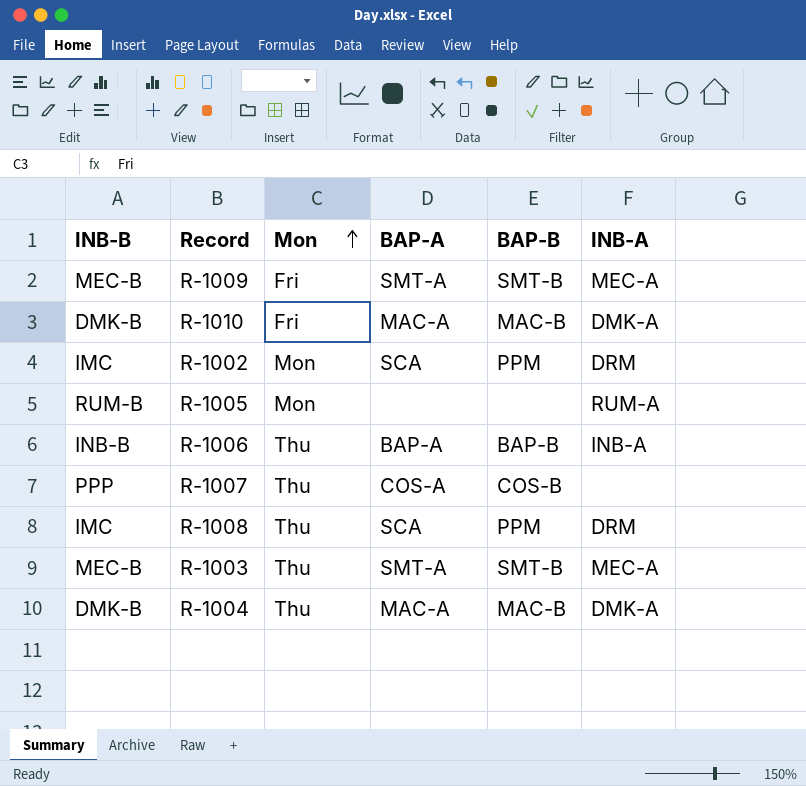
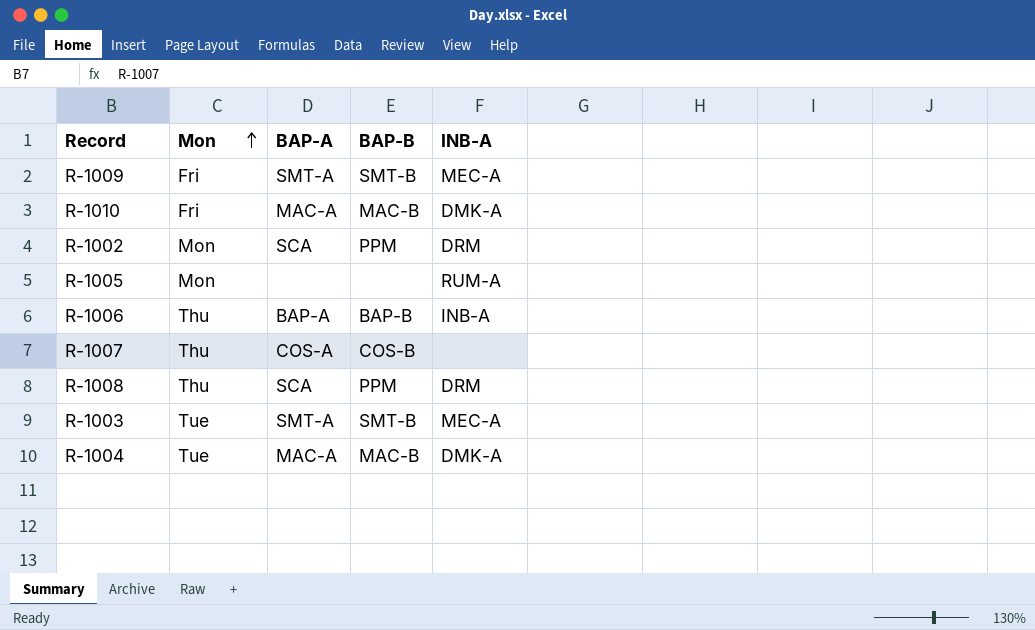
column INB-B | position: 1 -> none
R-1003 | Mon: Thu -> Tue
R-1004 | Mon: Thu -> Tue

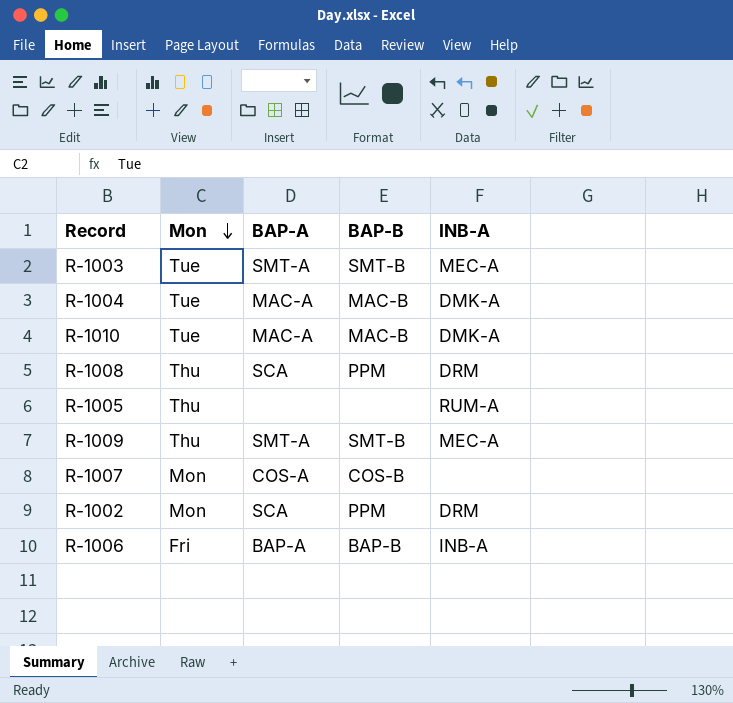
row order: Mon ascending -> Mon descending
R-1010 | Mon: Fri -> Tue
R-1005 | Mon: Mon -> Thu
R-1009 | Mon: Fri -> Thu
R-1007 | Mon: Thu -> Mon
R-1006 | Mon: Thu -> Fri

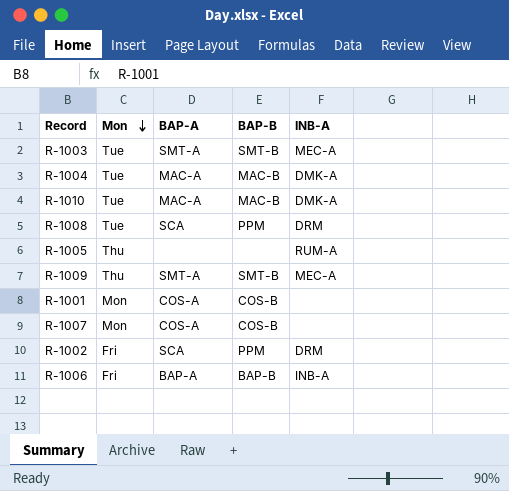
R-1008 | Mon: Thu -> Tue
row R-1001: none -> Mon | COS-A | COS-B | none
R-1002 | Mon: Mon -> Fri

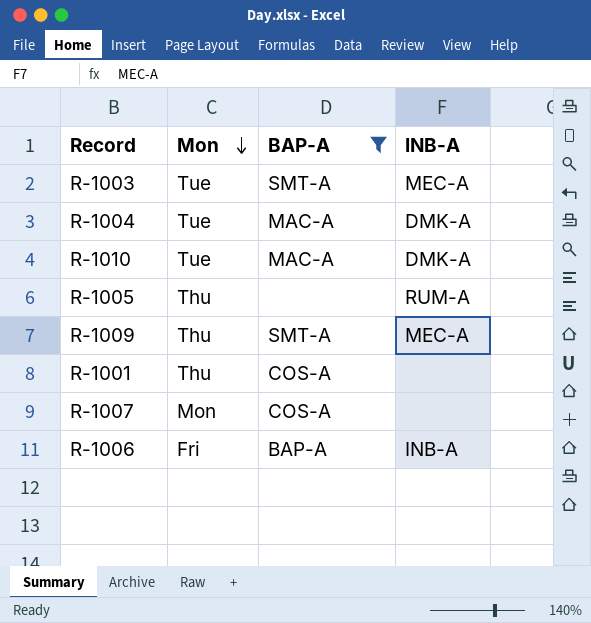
filter: none -> BAP-A != SCA
column BAP-B | position: 4 -> none
R-1001 | Mon: Mon -> Thu

